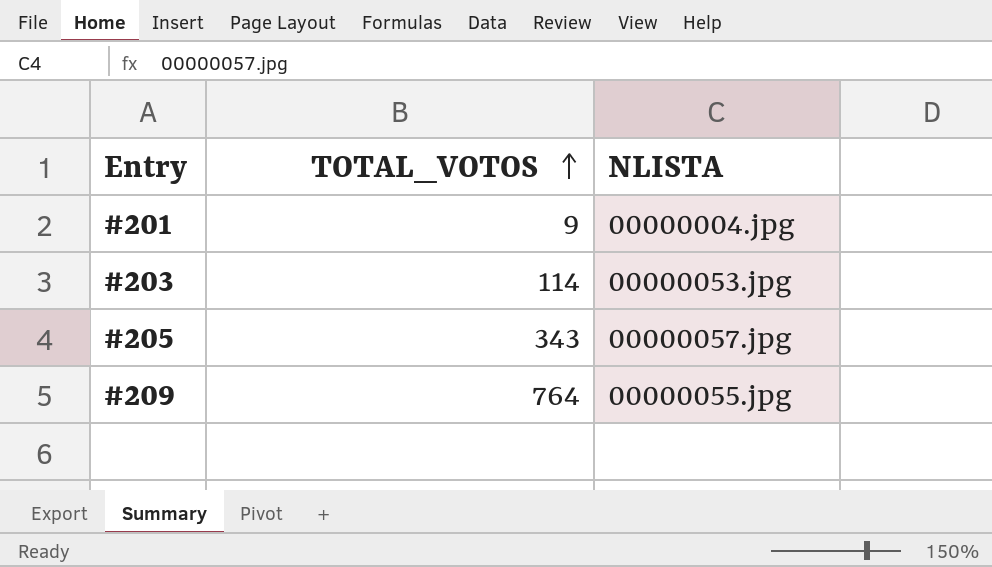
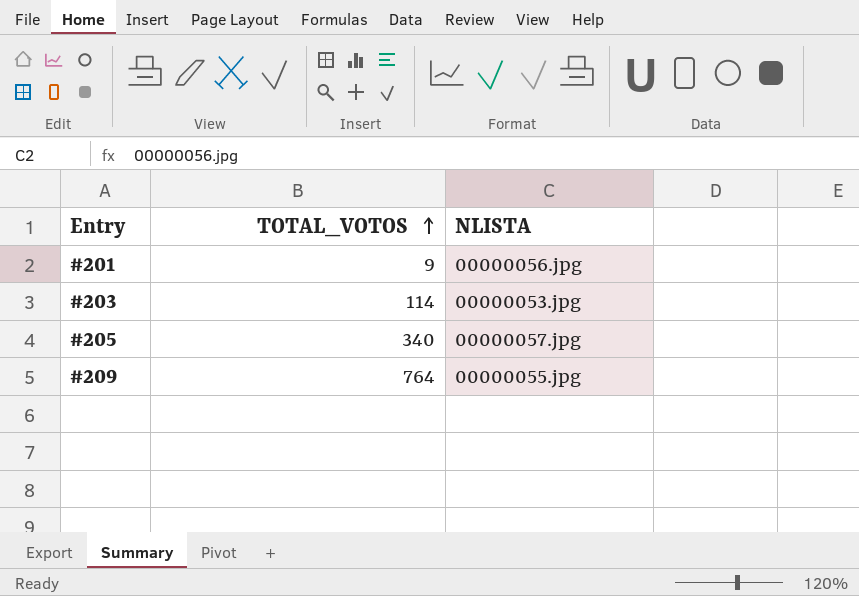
#201 | NLISTA: 00000004.jpg -> 00000056.jpg
#205 | TOTAL_VOTOS: 343 -> 340

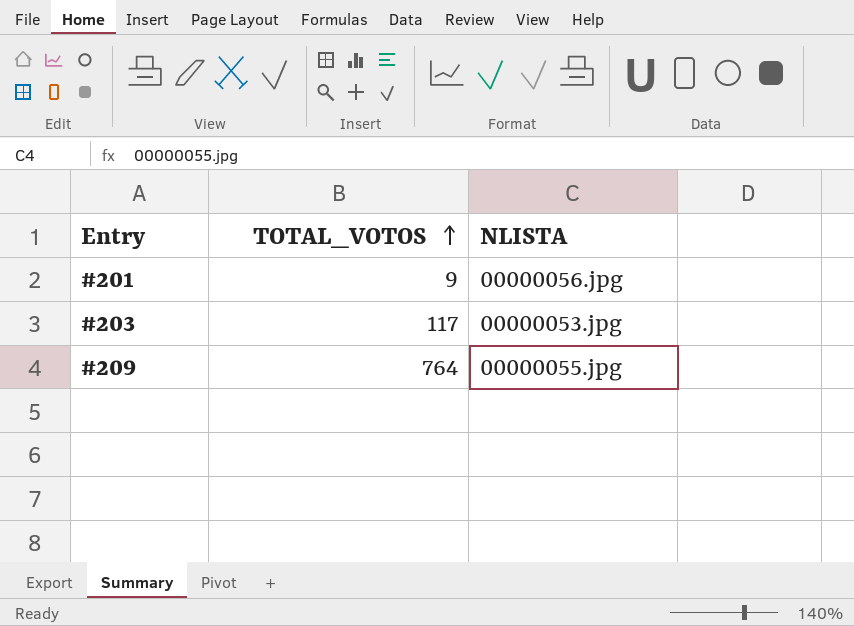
row #205: 340 | 00000057.jpg -> none
#203 | TOTAL_VOTOS: 114 -> 117

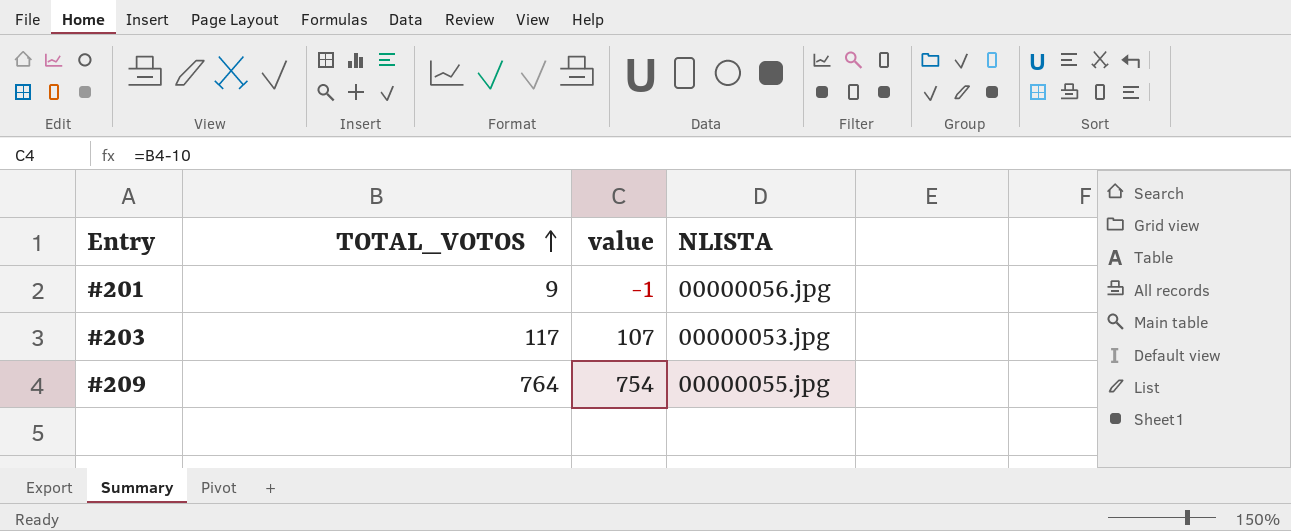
column value | formula: none -> [TOTAL_VOTOS] - 10

